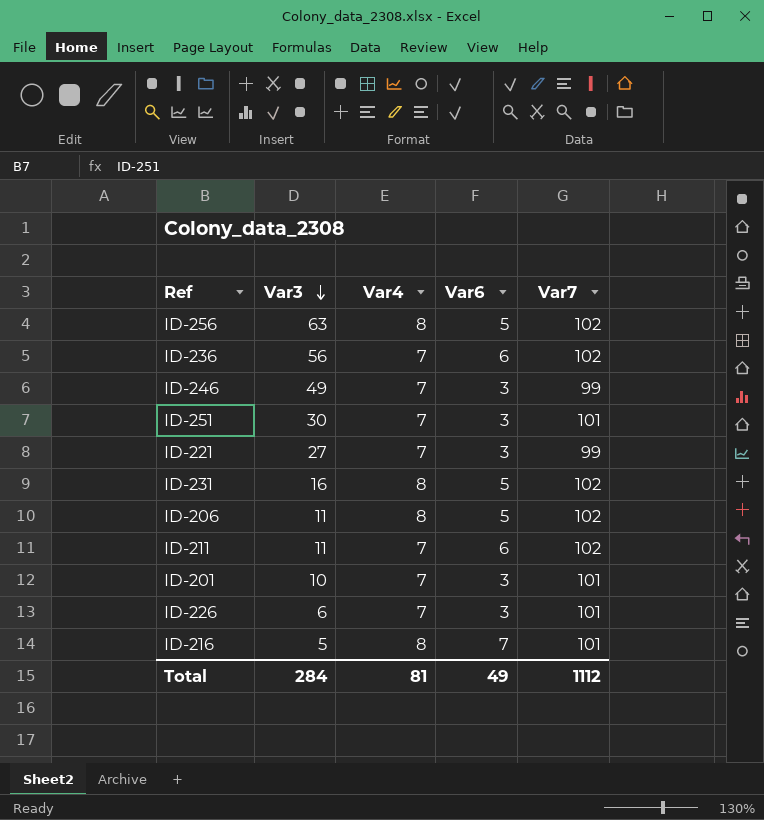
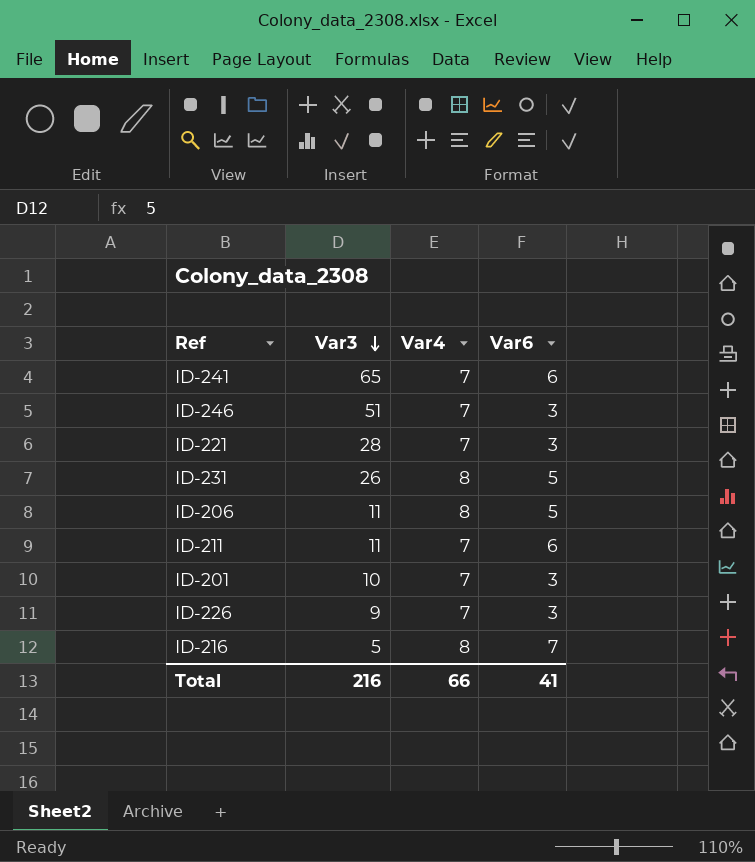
column Var7 | position: 5 -> none
row ID-256: 63 | 8 | 5 | 102 -> none
row ID-236: 56 | 7 | 6 | 102 -> none
row ID-251: 30 | 7 | 3 | 101 -> none
row ID-241: none -> 65 | 7 | 6
ID-246 | Var3: 49 -> 51
ID-221 | Var3: 27 -> 28
ID-231 | Var3: 16 -> 26
ID-226 | Var3: 6 -> 9
Total | Var3: 284 -> 216
Total | Var4: 81 -> 66
Total | Var6: 49 -> 41

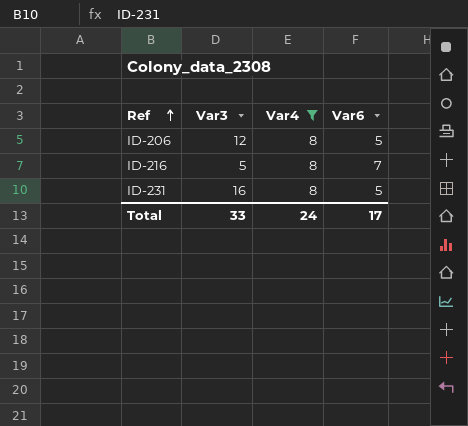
filter: none -> Var4 = 8
row order: Var3 descending -> Ref ascending
ID-206 | Var3: 11 -> 12
ID-231 | Var3: 26 -> 16
Total | Var3: 216 -> 33
Total | Var4: 66 -> 24
Total | Var6: 41 -> 17

